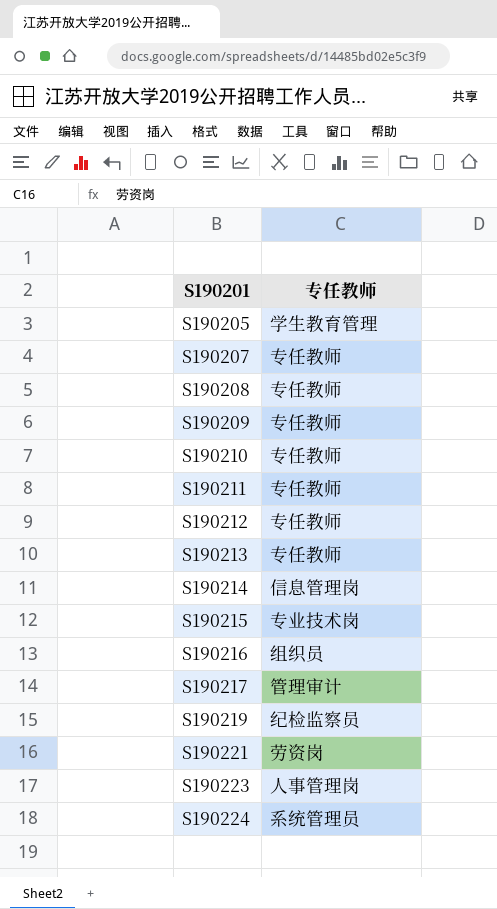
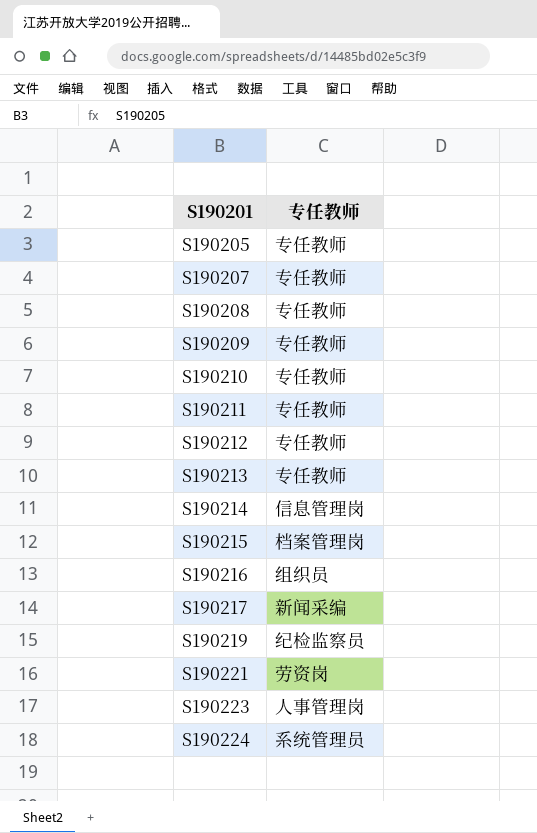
S190205 | 专任教师: 学生教育管理 -> 专任教师
S190215 | 专任教师: 专业技术岗 -> 档案管理岗
S190217 | 专任教师: 管理审计 -> 新闻采编

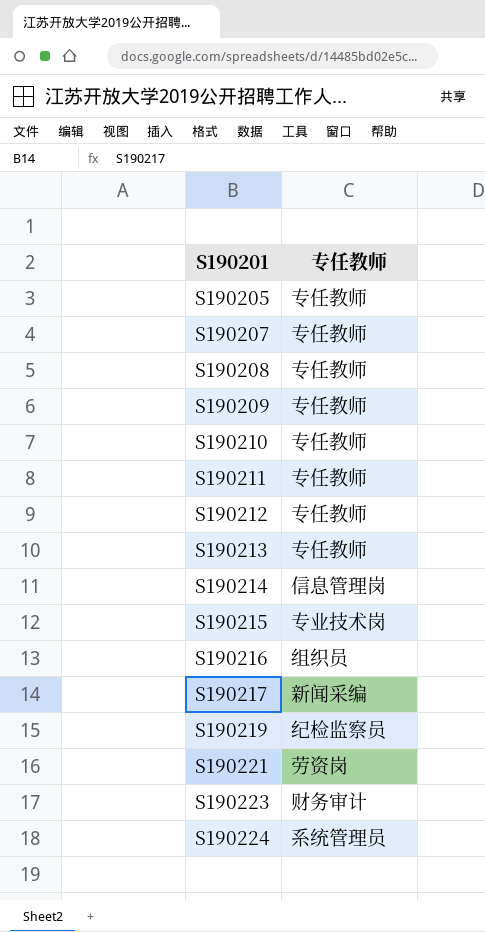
S190215 | 专任教师: 档案管理岗 -> 专业技术岗
S190223 | 专任教师: 人事管理岗 -> 财务审计

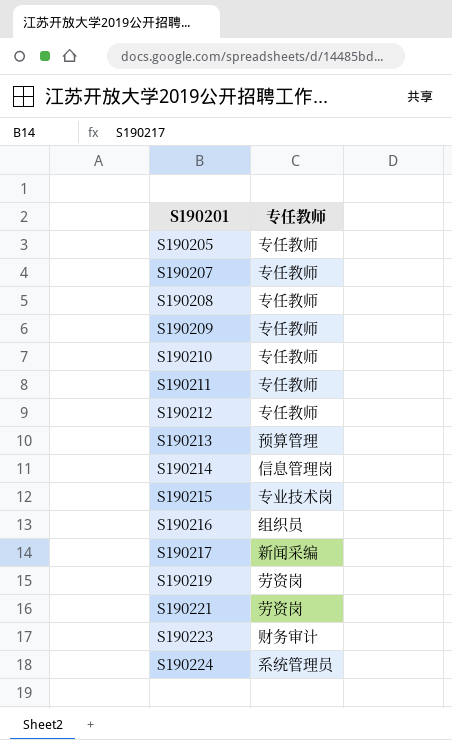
S190213 | 专任教师: 专任教师 -> 预算管理
S190219 | 专任教师: 纪检监察员 -> 劳资岗

